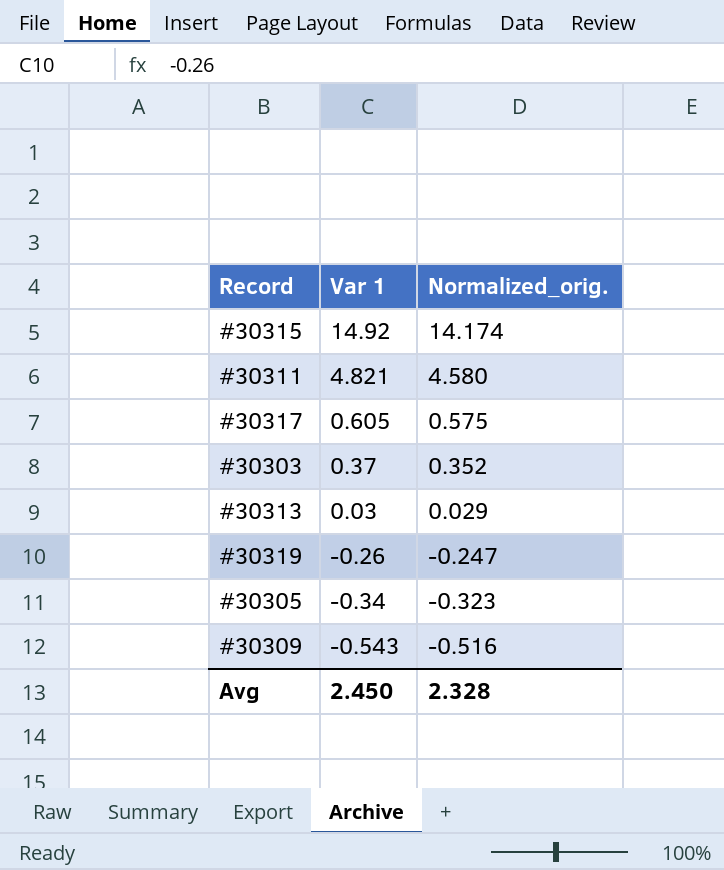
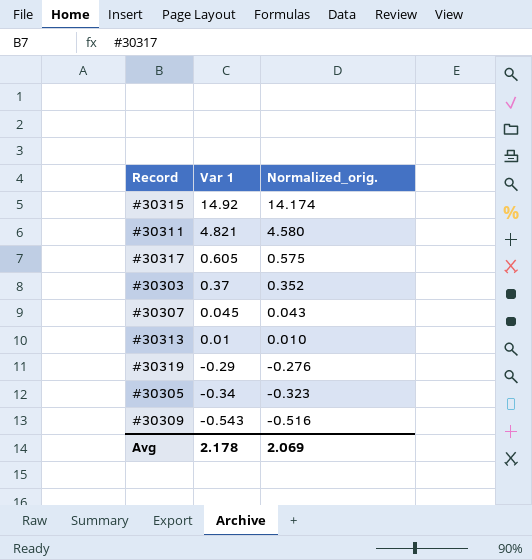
row #30307: none -> 0.045 | 0.043
#30313 | Var 1: 0.03 -> 0.01
#30313 | Normalized_orig.: 0.029 -> 0.010
#30319 | Var 1: -0.26 -> -0.29
#30319 | Normalized_orig.: -0.247 -> -0.276
Avg | Var 1: 2.450 -> 2.178
Avg | Normalized_orig.: 2.328 -> 2.069

